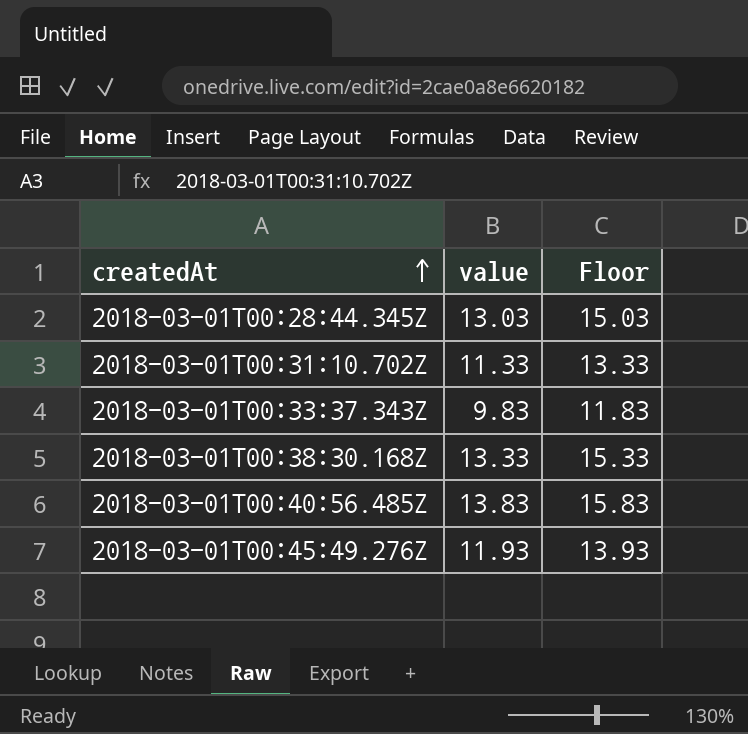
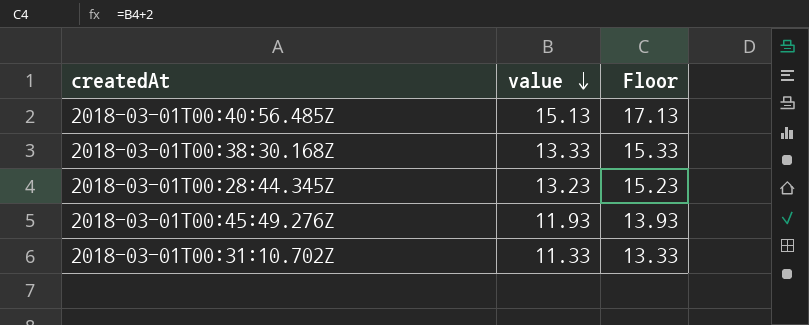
row order: createdAt ascending -> value descending
row 2018-03-01T00:33:37.343Z: 9.83 | 11.83 -> none
2018-03-01T00:40:56.485Z | value: 13.83 -> 15.13
2018-03-01T00:40:56.485Z | Floor: 15.83 -> 17.13
2018-03-01T00:28:44.345Z | value: 13.03 -> 13.23
2018-03-01T00:28:44.345Z | Floor: 15.03 -> 15.23

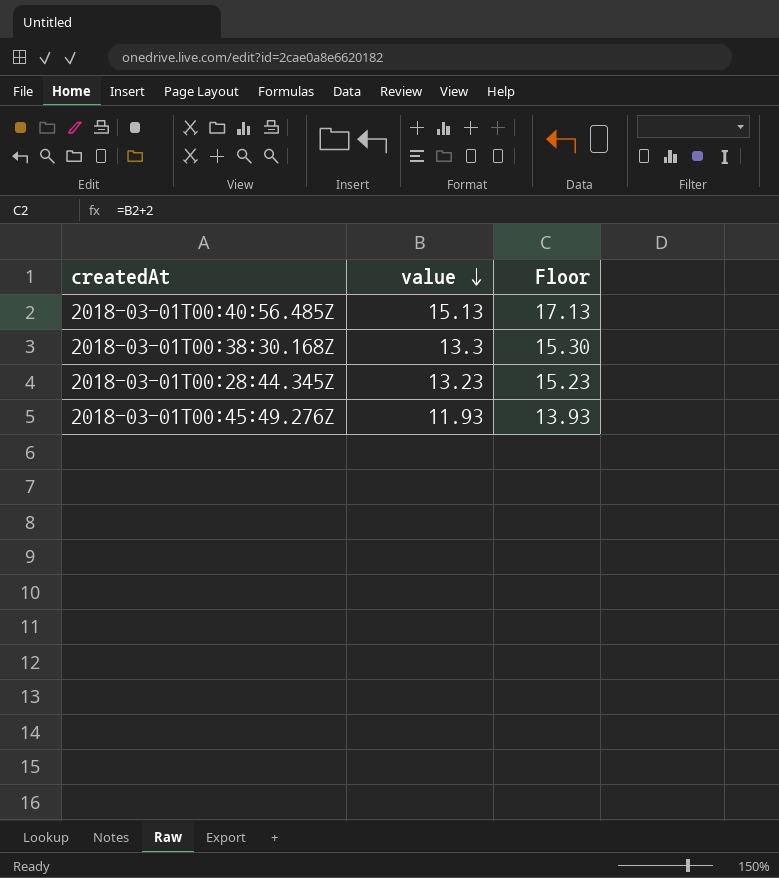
row 2018-03-01T00:31:10.702Z: 11.33 | 13.33 -> none
2018-03-01T00:38:30.168Z | value: 13.33 -> 13.3
2018-03-01T00:38:30.168Z | Floor: 15.33 -> 15.30

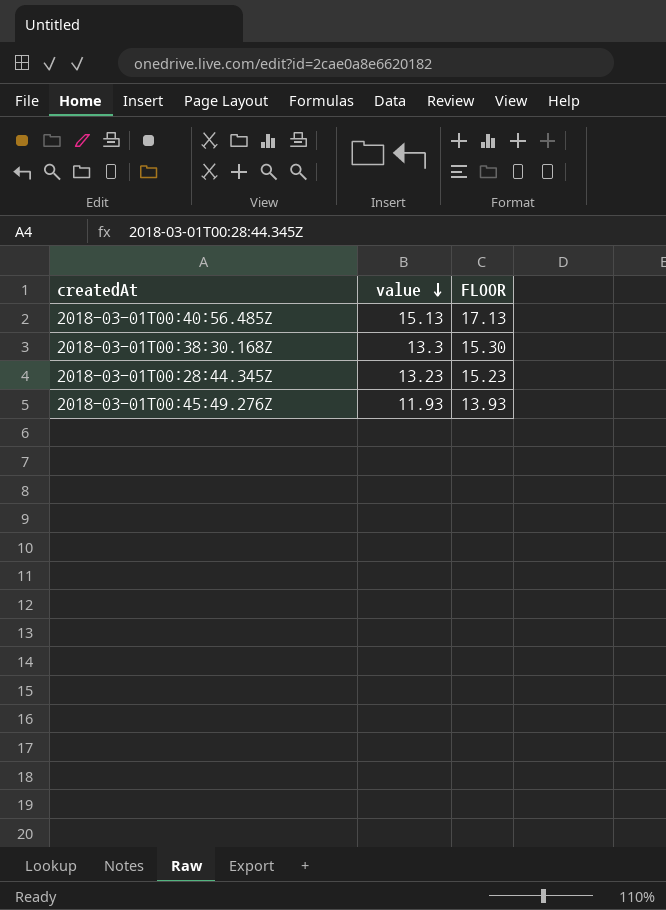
column name: Floor -> FLOOR

